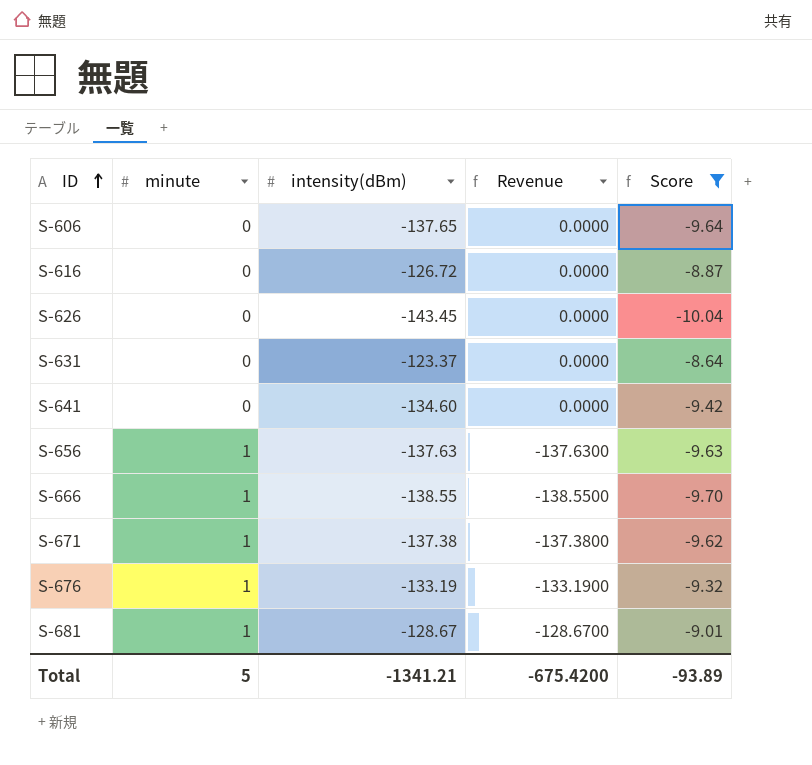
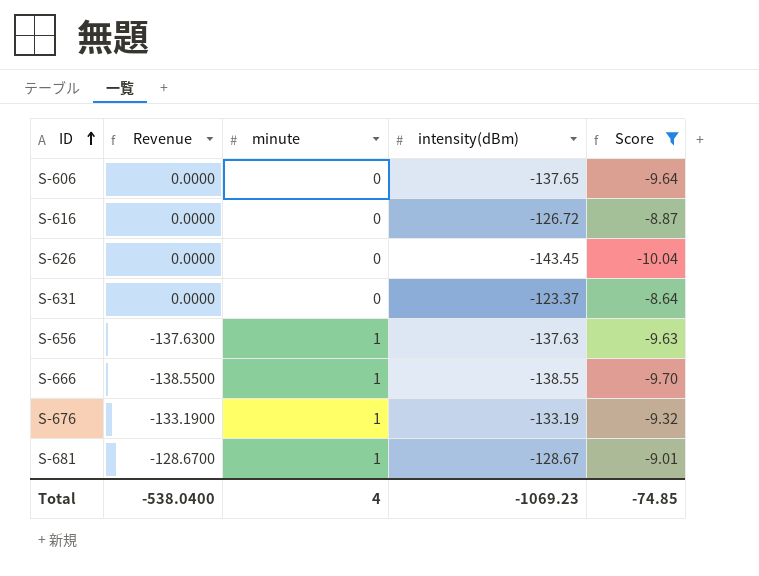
column Revenue | position: 4 -> 2
row S-641: 0 | -134.60 | 0.0000 | -9.42 -> none
row S-671: 1 | -137.38 | -137.3800 | -9.62 -> none
Total | Revenue: -675.4200 -> -538.0400
Total | minute: 5 -> 4
Total | intensity(dBm): -1341.21 -> -1069.23
Total | Score: -93.89 -> -74.85

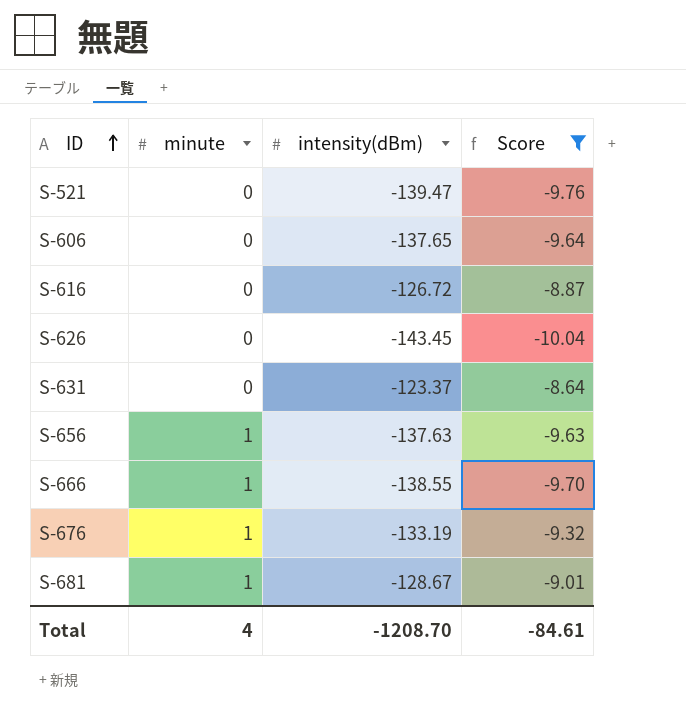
column Revenue | formula: [minute] * [intensity(dBm)] -> none
row S-521: none -> 0 | -139.47 | -9.76
Total | intensity(dBm): -1069.23 -> -1208.70
Total | Score: -74.85 -> -84.61

